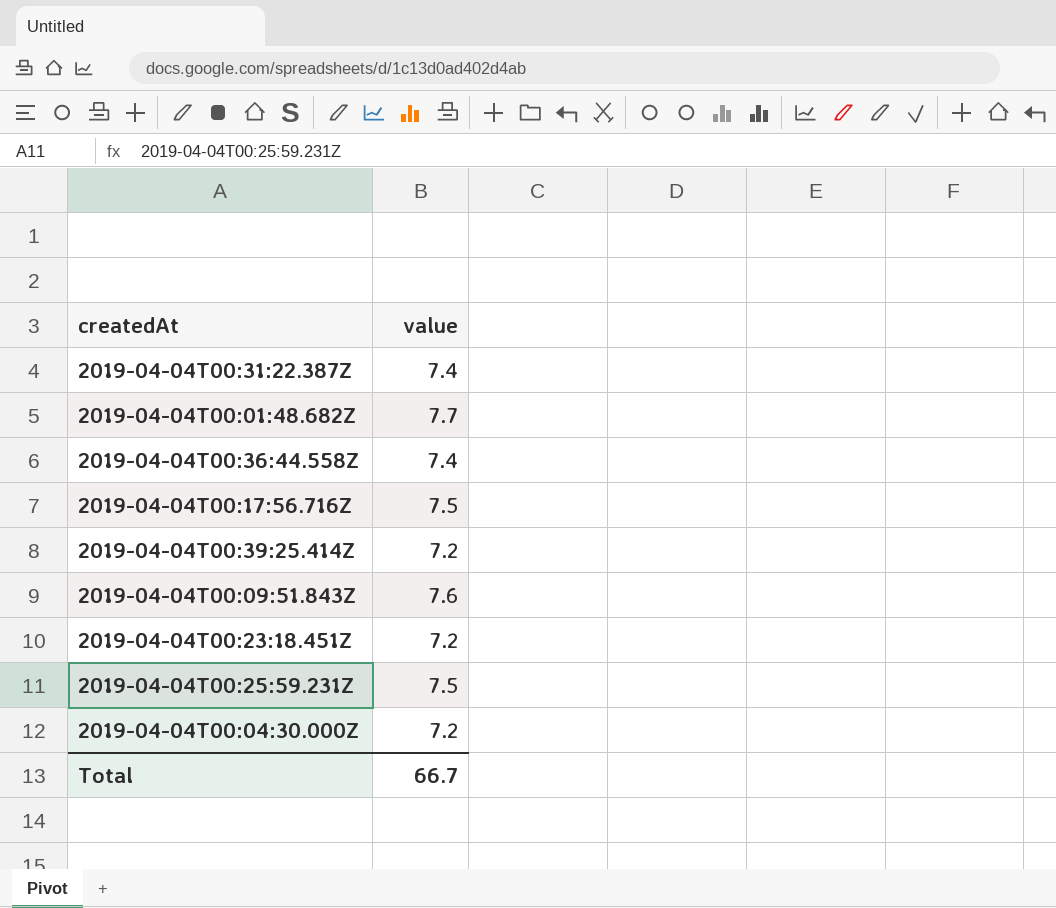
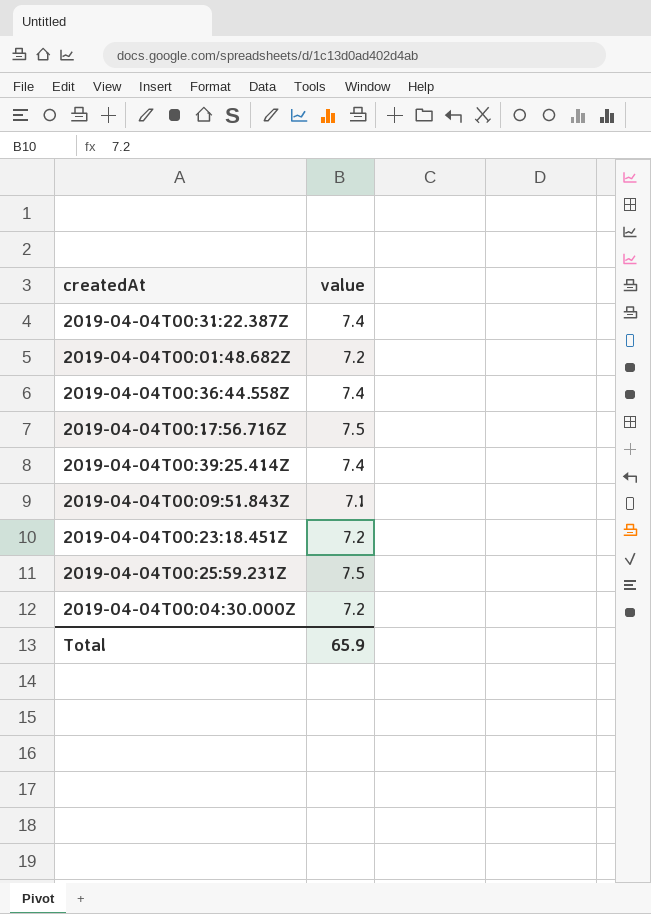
2019-04-04T00:01:48.682Z | value: 7.7 -> 7.2
2019-04-04T00:39:25.414Z | value: 7.2 -> 7.4
2019-04-04T00:09:51.843Z | value: 7.6 -> 7.1
Total | value: 66.7 -> 65.9

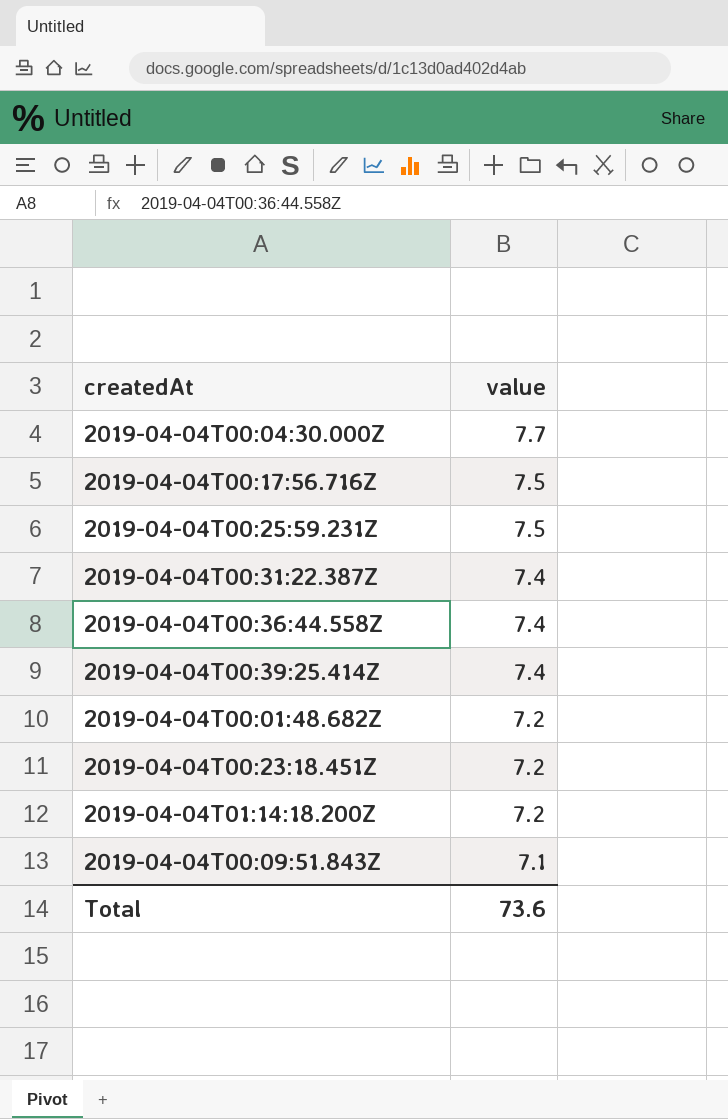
row order: none -> value descending
2019-04-04T00:04:30.000Z | value: 7.2 -> 7.7
row 2019-04-04T01:14:18.200Z: none -> 7.2
Total | value: 65.9 -> 73.6

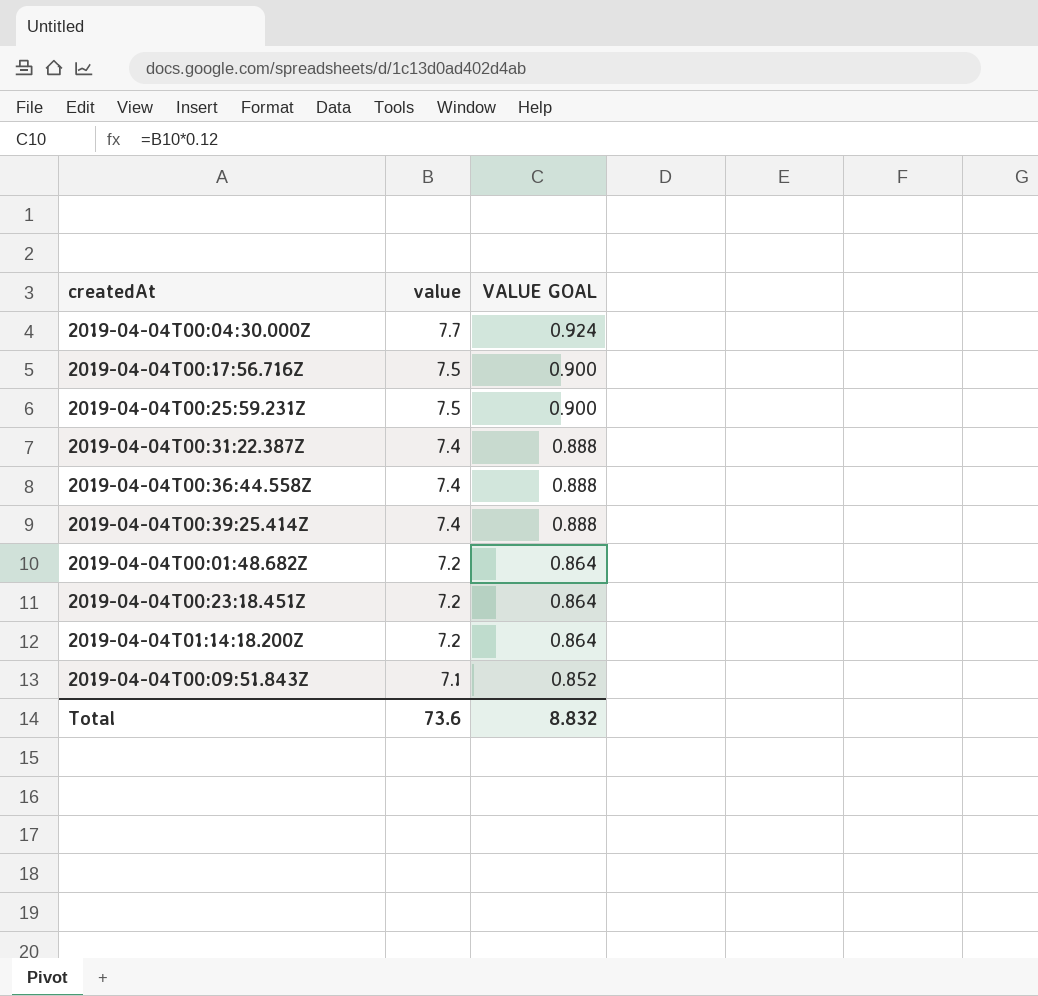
column VALUE GOAL | formula: none -> [value] * 0.12

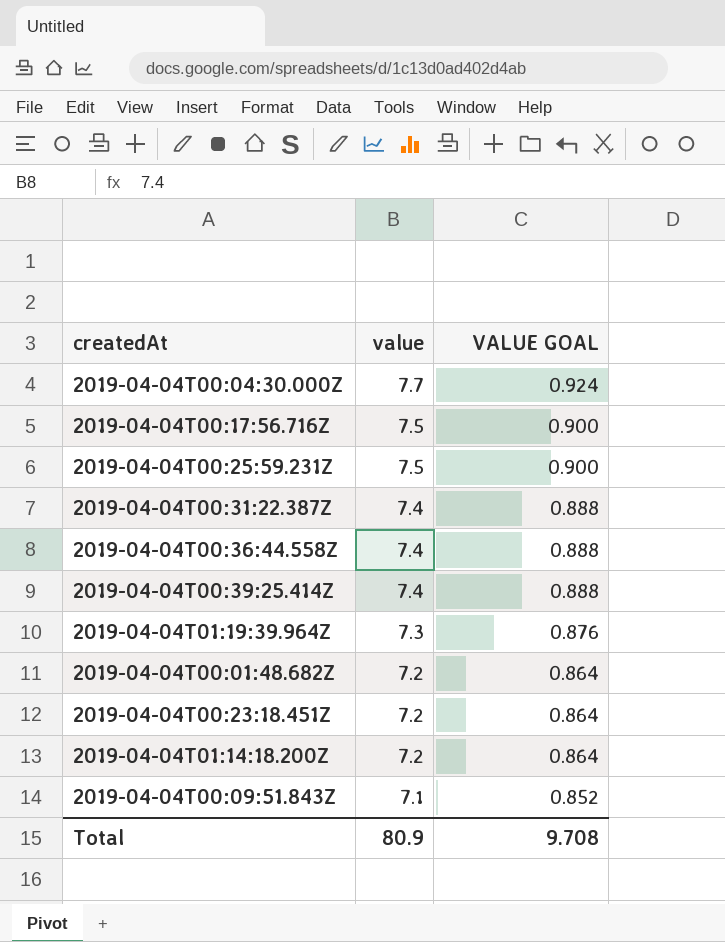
row 2019-04-04T01:19:39.964Z: none -> 7.3 | 0.876
Total | value: 73.6 -> 80.9
Total | VALUE GOAL: 8.832 -> 9.708

